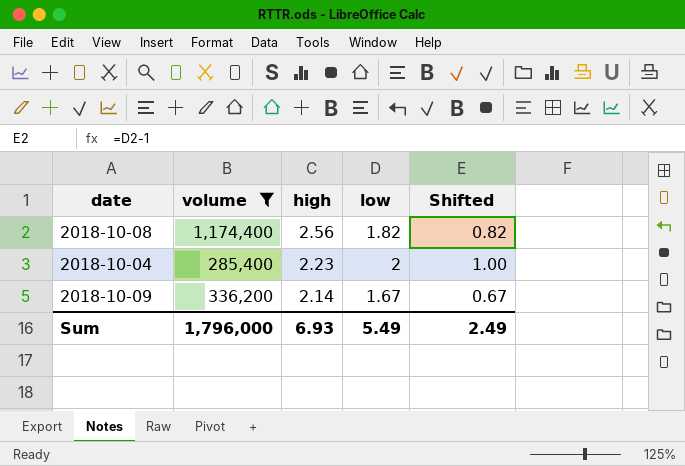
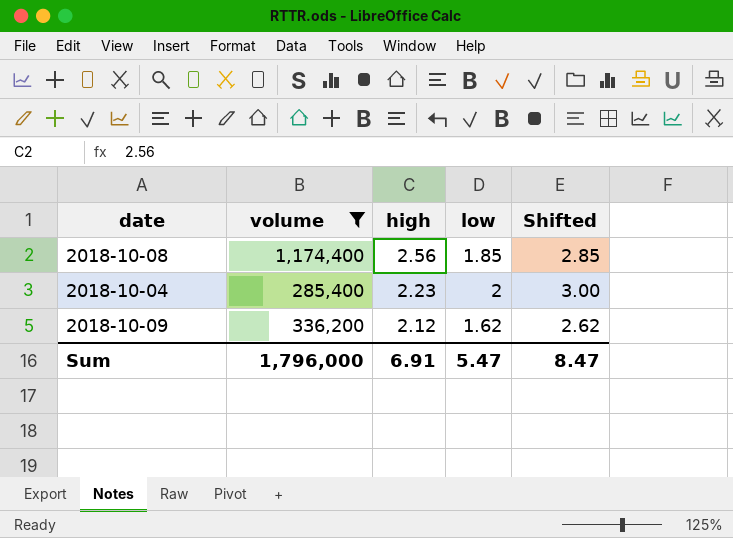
column Shifted | formula: [low] - 1 -> [low] + 1
2018-10-08 | low: 1.82 -> 1.85
2018-10-09 | high: 2.14 -> 2.12
2018-10-09 | low: 1.67 -> 1.62
Sum | high: 6.93 -> 6.91
Sum | low: 5.49 -> 5.47
Sum | Shifted: 2.49 -> 8.47

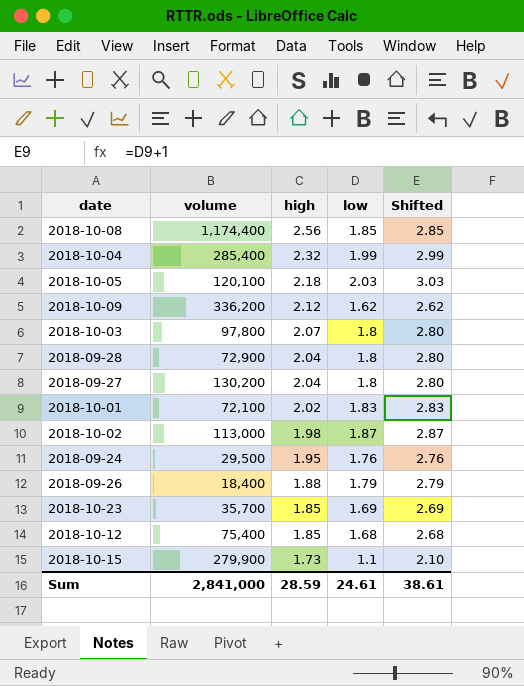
filter: volume >= 285,400 -> none
2018-10-04 | high: 2.23 -> 2.32
2018-10-04 | low: 2 -> 1.99
2018-10-04 | Shifted: 3.00 -> 2.99
Sum | volume: 1,796,000 -> 2,841,000
Sum | high: 6.91 -> 28.59
Sum | low: 5.47 -> 24.61
Sum | Shifted: 8.47 -> 38.61

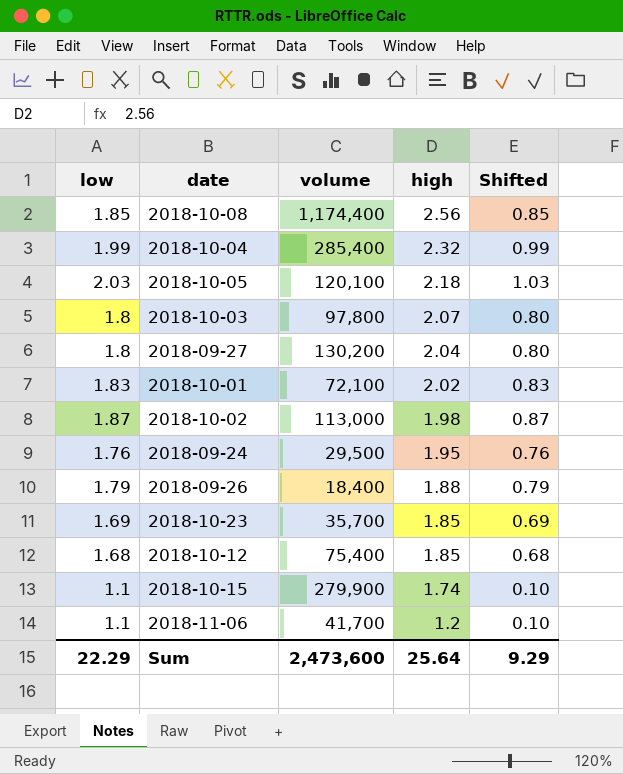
column low | position: 4 -> 1
column Shifted | formula: [low] + 1 -> [low] - 1
row 2018-10-09: 336,200 | 2.12 | 1.62 | 2.62 -> none
row 2018-09-28: 72,900 | 2.04 | 1.8 | 2.80 -> none
2018-10-15 | high: 1.73 -> 1.74
row 2018-11-06: none -> 1.1 | 41,700 | 1.2 | 0.10
Sum | low: 24.61 -> 22.29
Sum | volume: 2,841,000 -> 2,473,600
Sum | high: 28.59 -> 25.64
Sum | Shifted: 38.61 -> 9.29

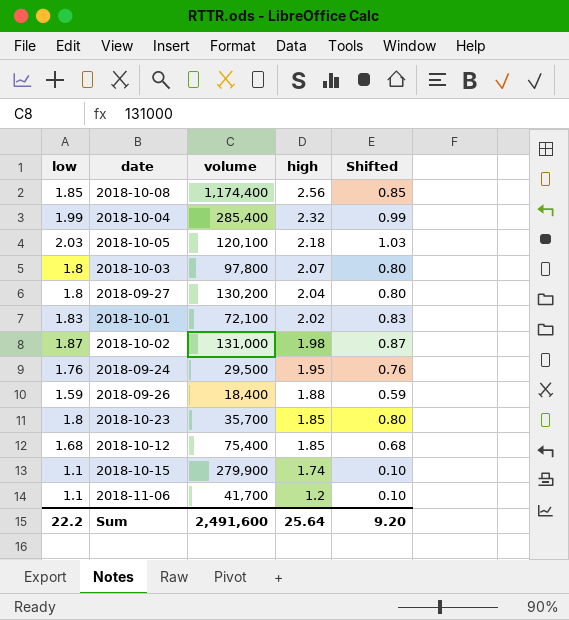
2018-10-02 | volume: 113,000 -> 131,000
2018-09-26 | low: 1.79 -> 1.59
2018-09-26 | Shifted: 0.79 -> 0.59
2018-10-23 | low: 1.69 -> 1.8
2018-10-23 | Shifted: 0.69 -> 0.80
Sum | low: 22.29 -> 22.2
Sum | volume: 2,473,600 -> 2,491,600
Sum | Shifted: 9.29 -> 9.20

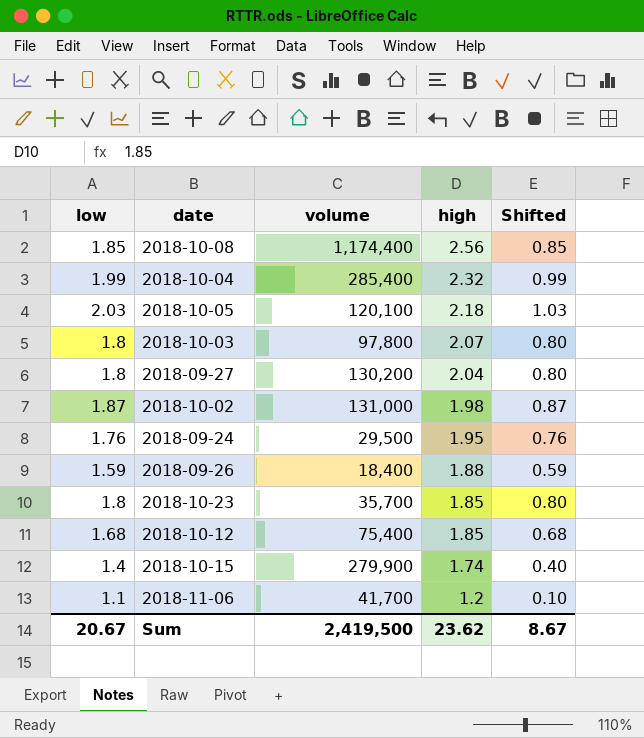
row 2018-10-01: 1.83 | 72,100 | 2.02 | 0.83 -> none
2018-10-15 | low: 1.1 -> 1.4
2018-10-15 | Shifted: 0.10 -> 0.40
Sum | low: 22.2 -> 20.67
Sum | volume: 2,491,600 -> 2,419,500
Sum | high: 25.64 -> 23.62
Sum | Shifted: 9.20 -> 8.67

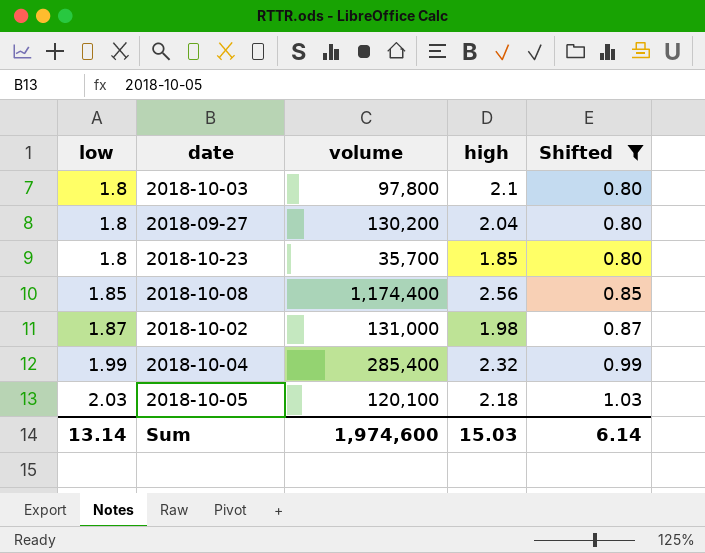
filter: none -> Shifted >= 0.80
row order: high descending -> low ascending
2018-10-03 | high: 2.07 -> 2.1
Sum | low: 20.67 -> 13.14
Sum | volume: 2,419,500 -> 1,974,600
Sum | high: 23.62 -> 15.03
Sum | Shifted: 8.67 -> 6.14

